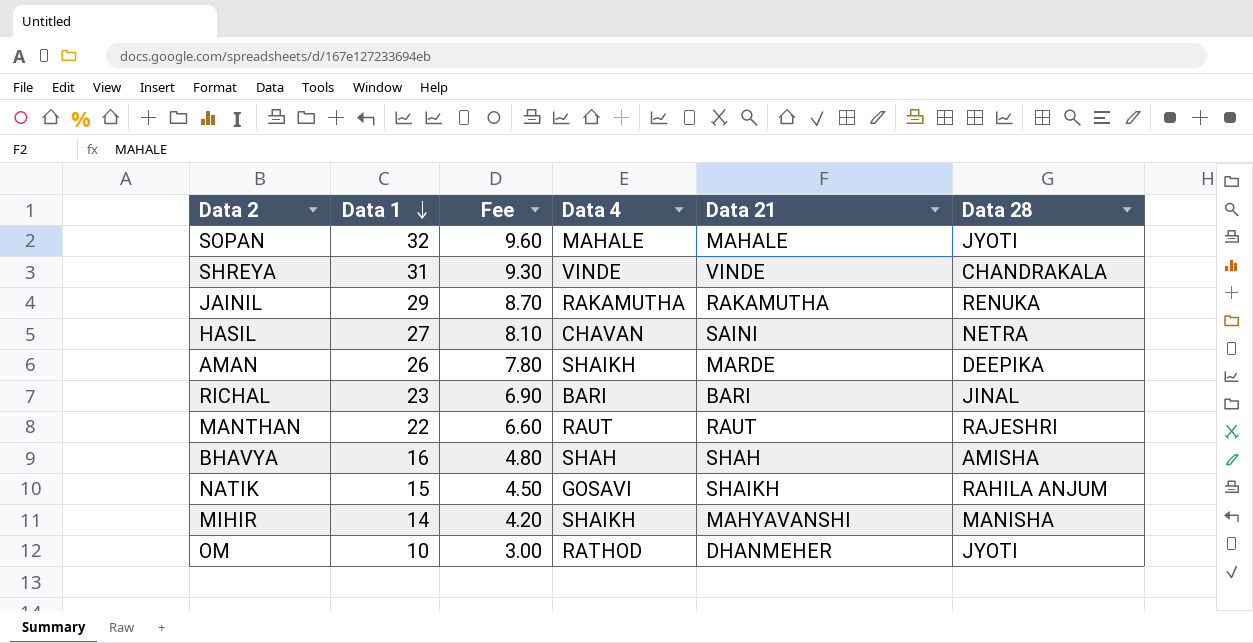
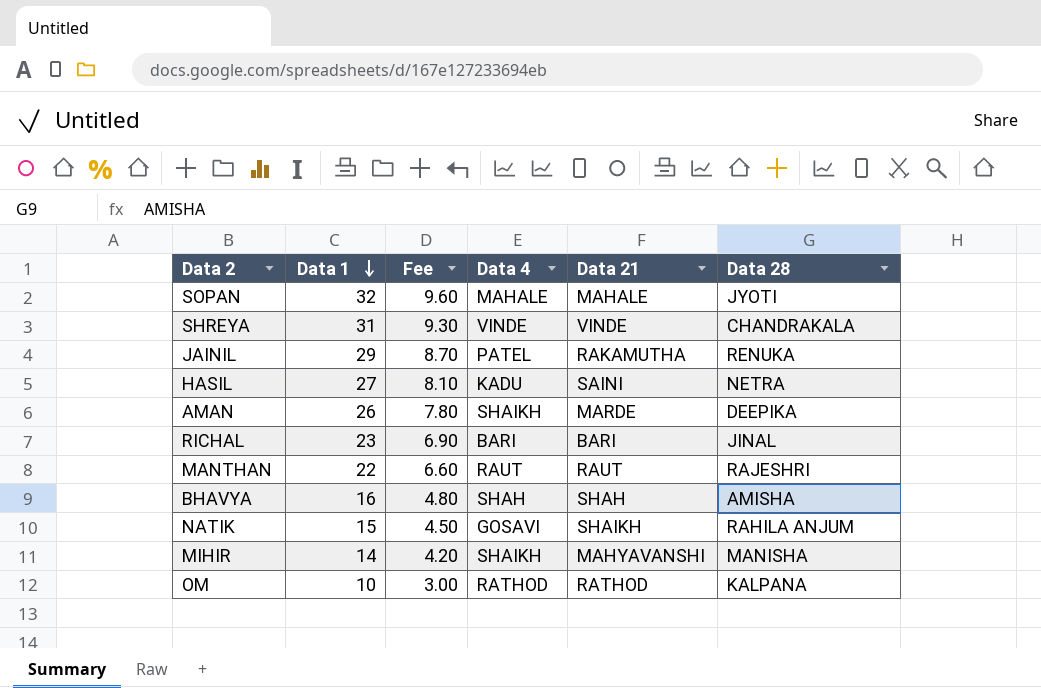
JAINIL | Data 4: RAKAMUTHA -> PATEL
HASIL | Data 4: CHAVAN -> KADU
OM | Data 21: DHANMEHER -> RATHOD
OM | Data 28: JYOTI -> KALPANA

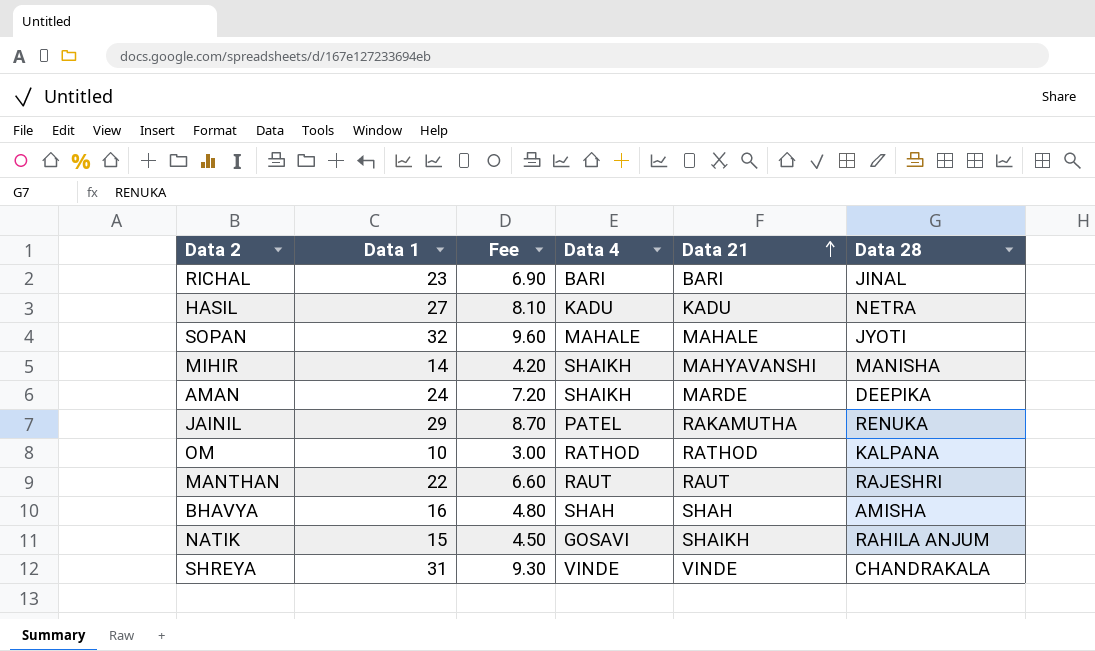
row order: Data 1 descending -> Data 21 ascending
HASIL | Data 21: SAINI -> KADU
AMAN | Data 1: 26 -> 24
AMAN | Fee: 7.80 -> 7.20

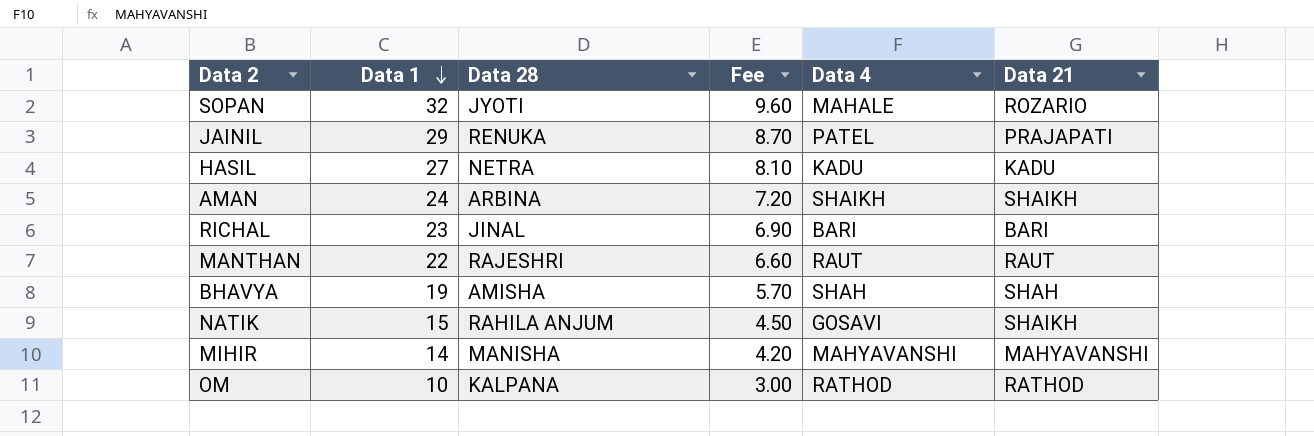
row order: Data 21 ascending -> Data 1 descending
column Data 28 | position: 6 -> 3
row SHREYA: 31 | 9.30 | VINDE | VINDE | CHANDRAKALA -> none
SOPAN | Data 21: MAHALE -> ROZARIO
JAINIL | Data 21: RAKAMUTHA -> PRAJAPATI
AMAN | Data 28: DEEPIKA -> ARBINA
AMAN | Data 21: MARDE -> SHAIKH
BHAVYA | Data 1: 16 -> 19
BHAVYA | Fee: 4.80 -> 5.70
MIHIR | Data 4: SHAIKH -> MAHYAVANSHI

